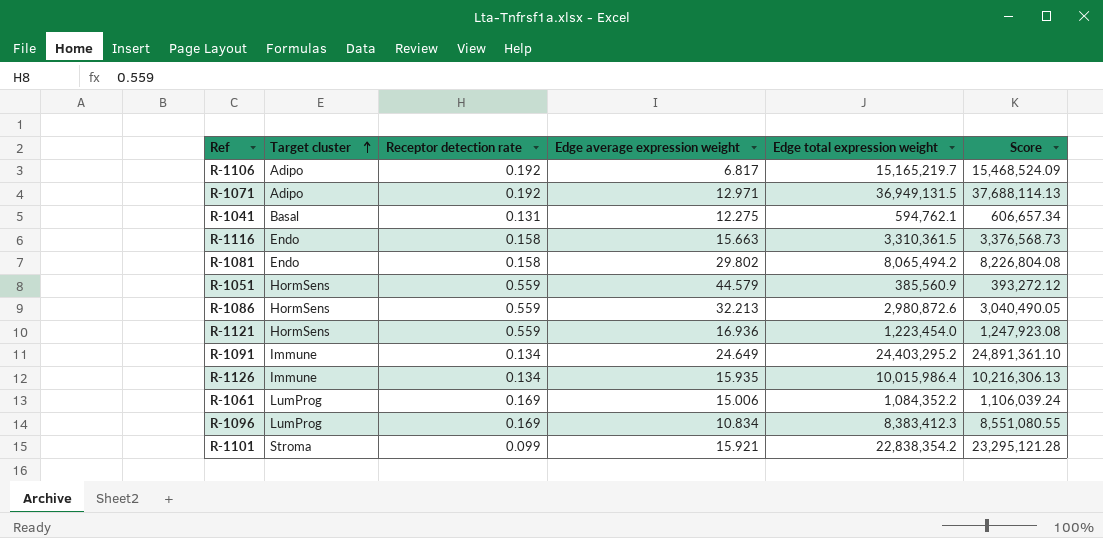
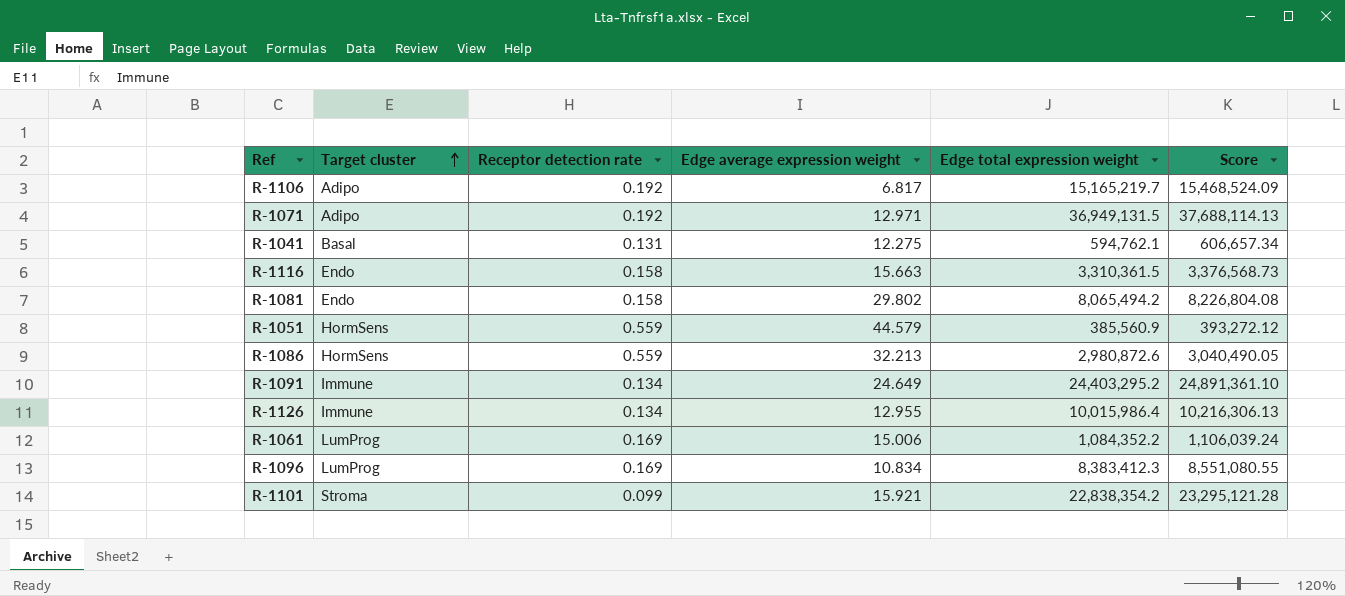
row R-1121: HormSens | 0.559 | 16.936 | 1,223,454.0 | 1,247,923.08 -> none
R-1126 | Edge average expression weight: 15.935 -> 12.955

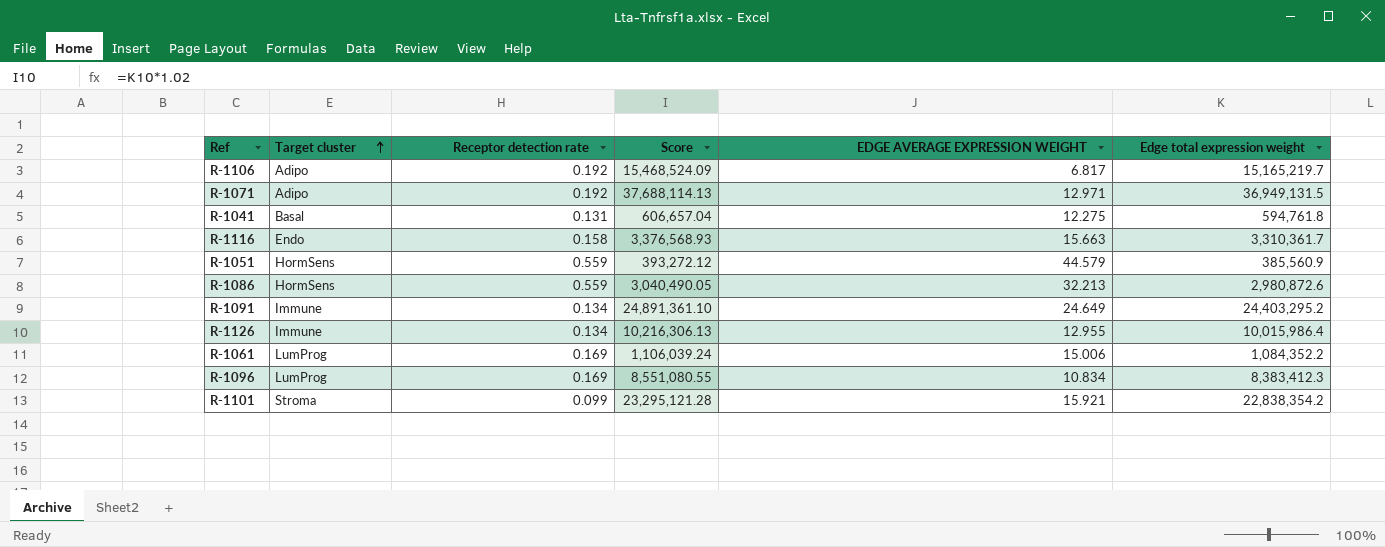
column Score | position: 6 -> 4
column name: Edge average expression weight -> EDGE AVERAGE EXPRESSION WEIGHT
row R-1081: Endo | 0.158 | 29.802 | 8,065,494.2 | 8,226,804.08 -> none
R-1041 | Score: 606,657.34 -> 606,657.04
R-1041 | Edge total expression weight: 594,762.1 -> 594,761.8
R-1116 | Score: 3,376,568.73 -> 3,376,568.93
R-1116 | Edge total expression weight: 3,310,361.5 -> 3,310,361.7

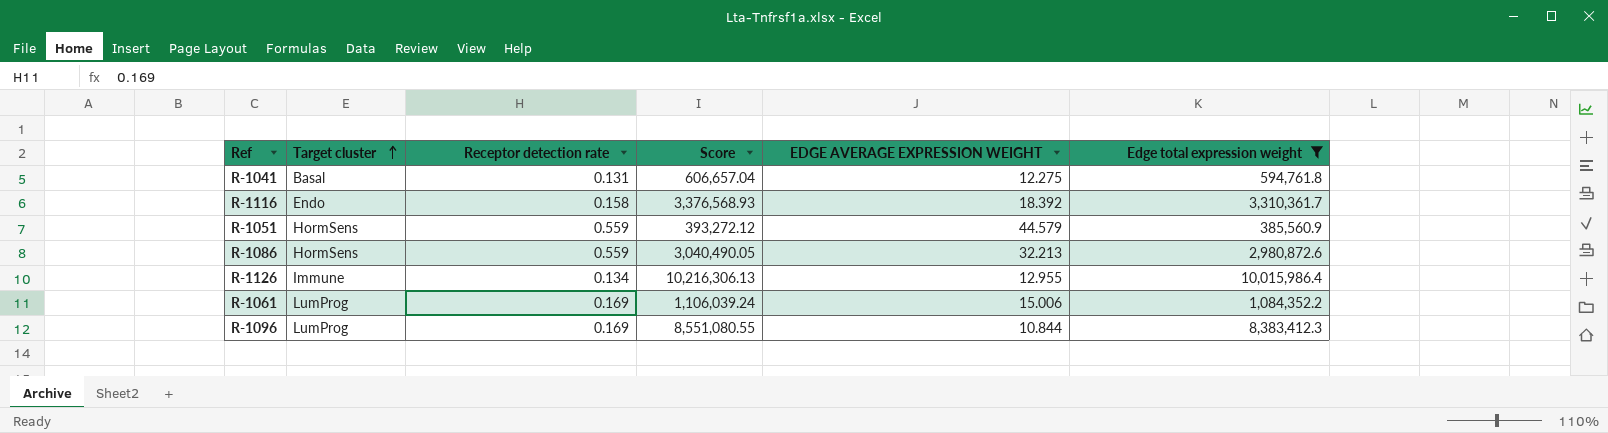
filter: none -> Edge total expression weight <= 10,015,986.4
R-1116 | EDGE AVERAGE EXPRESSION WEIGHT: 15.663 -> 18.392
R-1096 | EDGE AVERAGE EXPRESSION WEIGHT: 10.834 -> 10.844

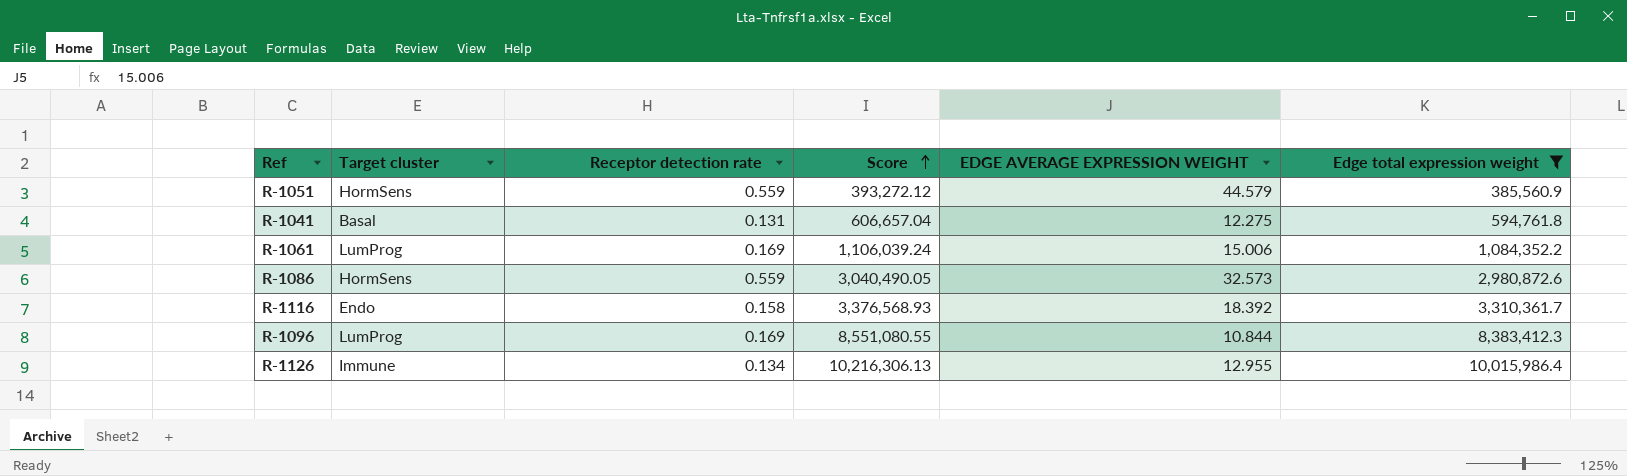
row order: Target cluster ascending -> Score ascending
R-1086 | EDGE AVERAGE EXPRESSION WEIGHT: 32.213 -> 32.573

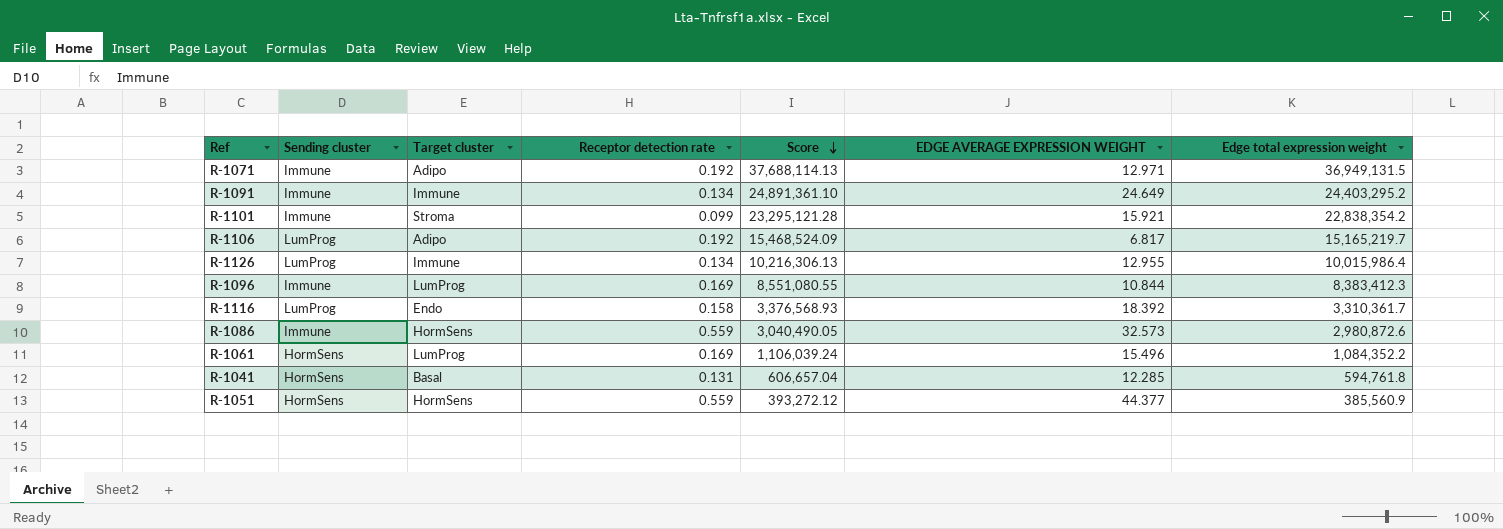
filter: Edge total expression weight <= 10,015,986.4 -> none
row order: Score ascending -> Score descending
column Sending cluster | position: none -> 2
R-1061 | EDGE AVERAGE EXPRESSION WEIGHT: 15.006 -> 15.496
R-1041 | EDGE AVERAGE EXPRESSION WEIGHT: 12.275 -> 12.285
R-1051 | EDGE AVERAGE EXPRESSION WEIGHT: 44.579 -> 44.377

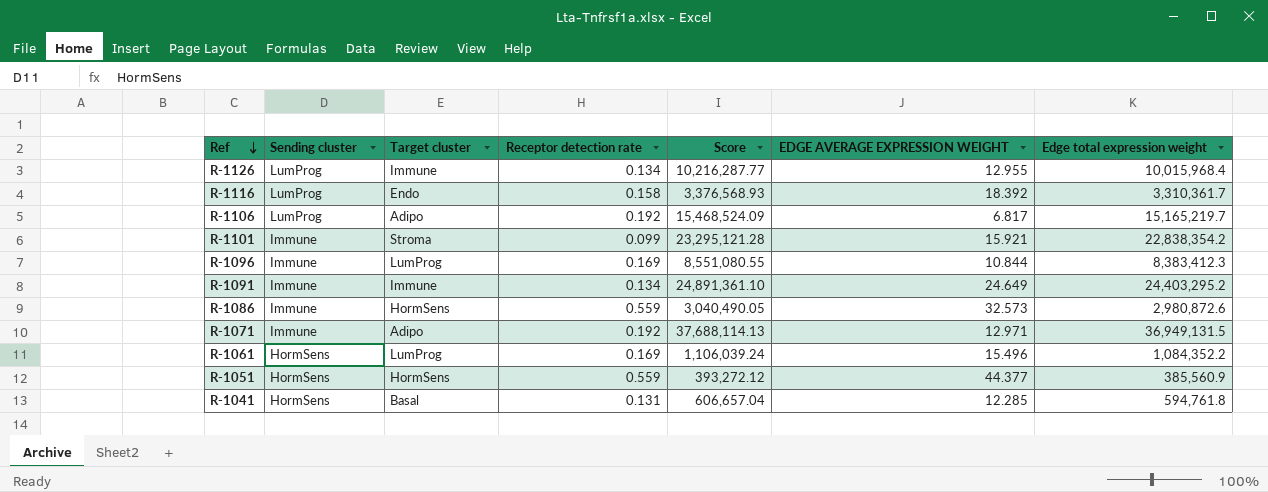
row order: Score descending -> Ref descending
R-1126 | Score: 10,216,306.13 -> 10,216,287.77
R-1126 | Edge total expression weight: 10,015,986.4 -> 10,015,968.4

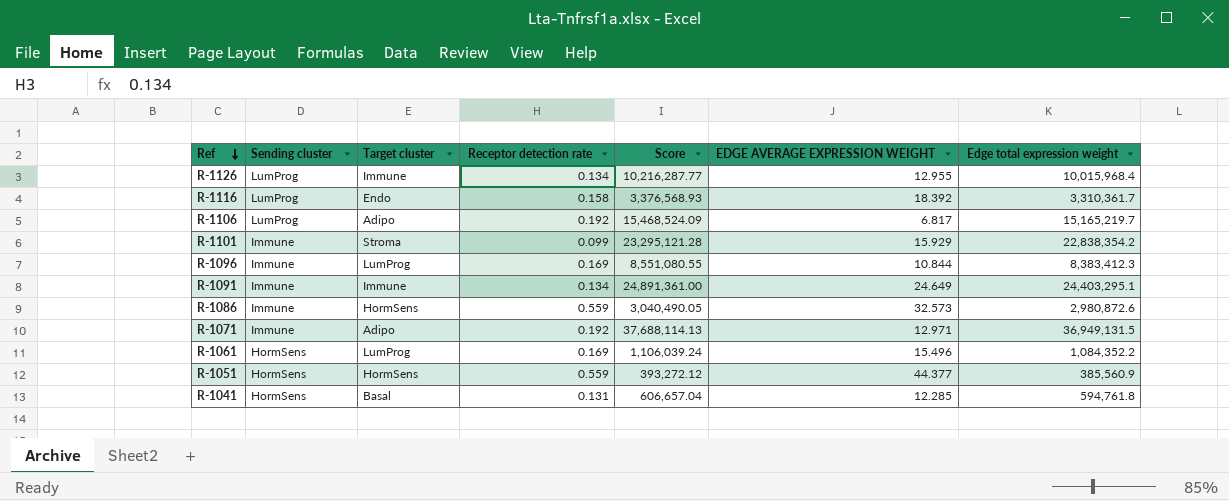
R-1101 | EDGE AVERAGE EXPRESSION WEIGHT: 15.921 -> 15.929
R-1091 | Score: 24,891,361.10 -> 24,891,361.00
R-1091 | Edge total expression weight: 24,403,295.2 -> 24,403,295.1

